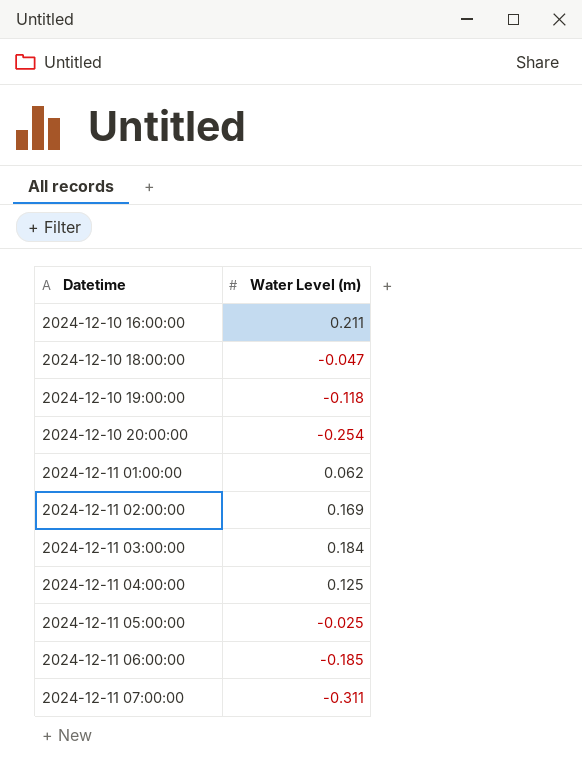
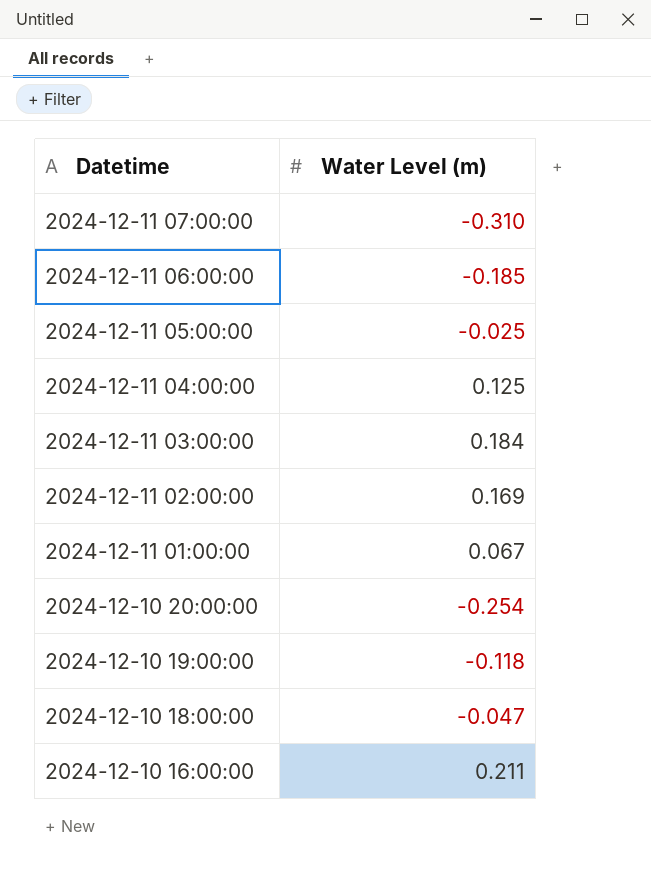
row order: Datetime ascending -> Datetime descending
2024-12-11 07:00:00 | Water Level (m): -0.311 -> -0.310
2024-12-11 01:00:00 | Water Level (m): 0.062 -> 0.067

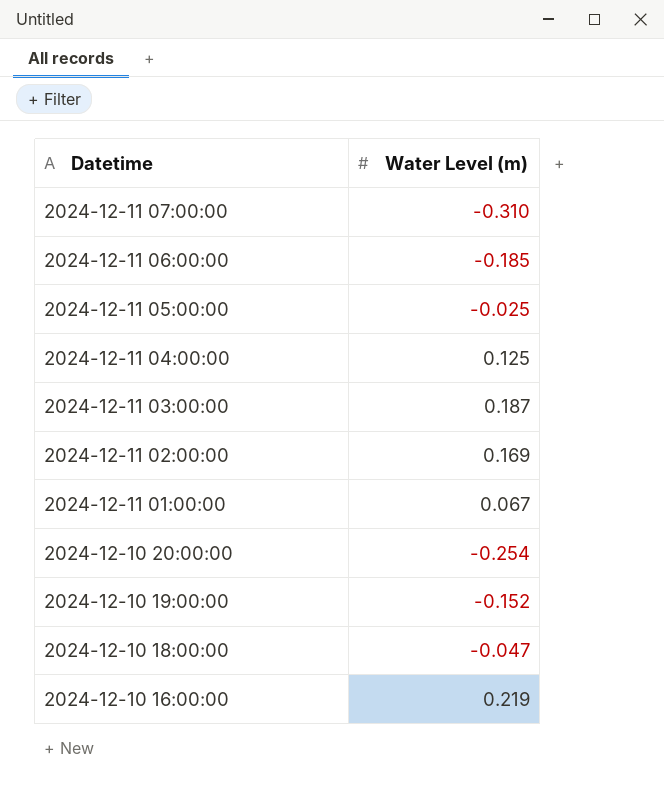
2024-12-11 03:00:00 | Water Level (m): 0.184 -> 0.187
2024-12-10 19:00:00 | Water Level (m): -0.118 -> -0.152
2024-12-10 16:00:00 | Water Level (m): 0.211 -> 0.219

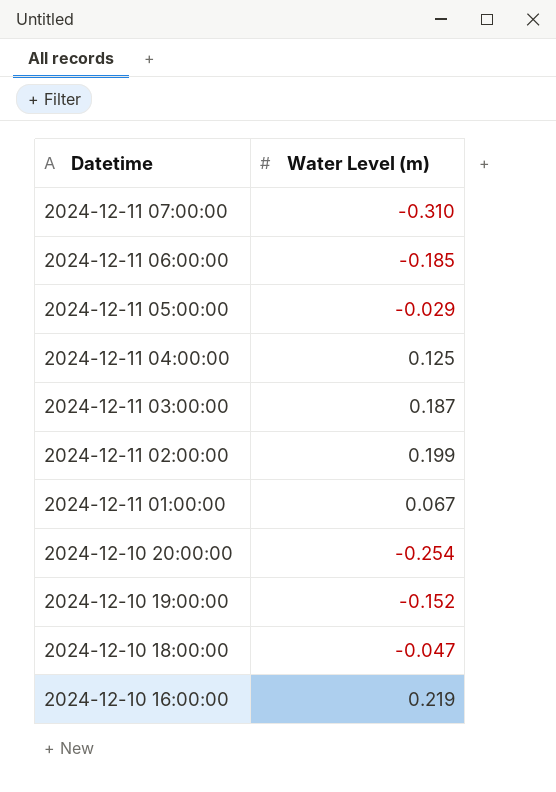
2024-12-11 05:00:00 | Water Level (m): -0.025 -> -0.029
2024-12-11 02:00:00 | Water Level (m): 0.169 -> 0.199

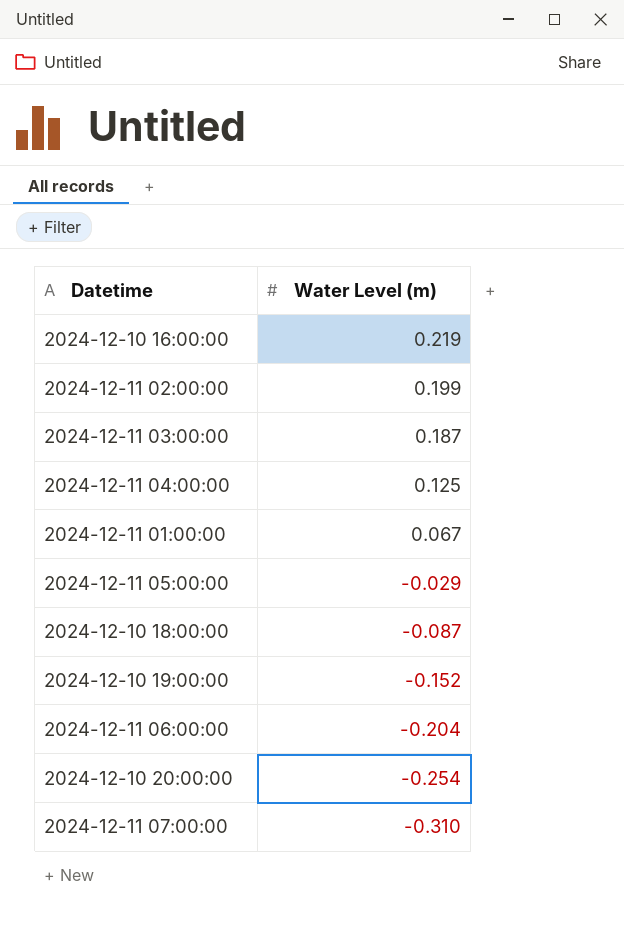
row order: Datetime descending -> Water Level (m) descending
2024-12-10 18:00:00 | Water Level (m): -0.047 -> -0.087
2024-12-11 06:00:00 | Water Level (m): -0.185 -> -0.204

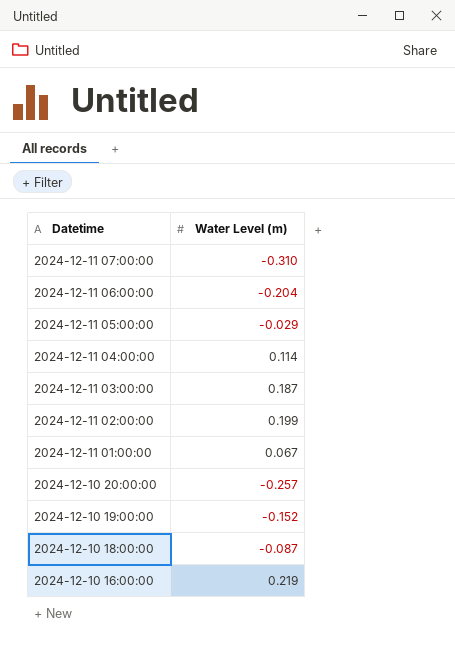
row order: Water Level (m) descending -> Datetime descending
2024-12-11 04:00:00 | Water Level (m): 0.125 -> 0.114
2024-12-10 20:00:00 | Water Level (m): -0.254 -> -0.257

